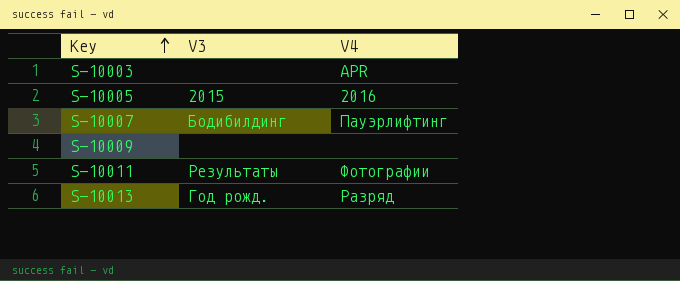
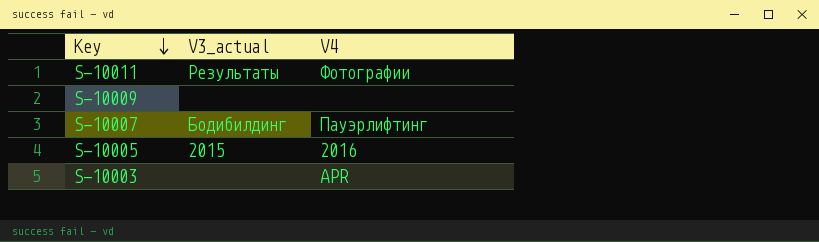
row order: Key ascending -> Key descending
column name: V3 -> V3_actual
row S-10013: Год рожд. | Разряд -> none

